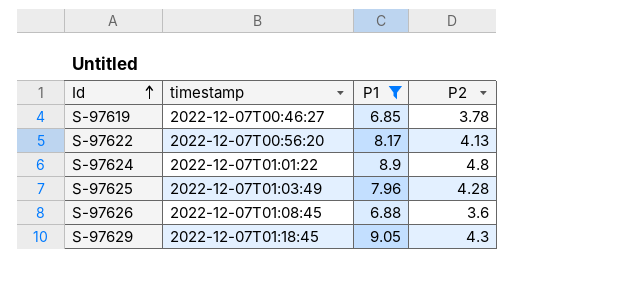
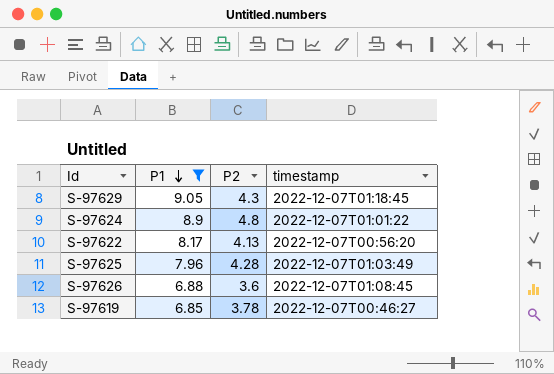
row order: Id ascending -> P1 descending
column timestamp | position: 2 -> 4

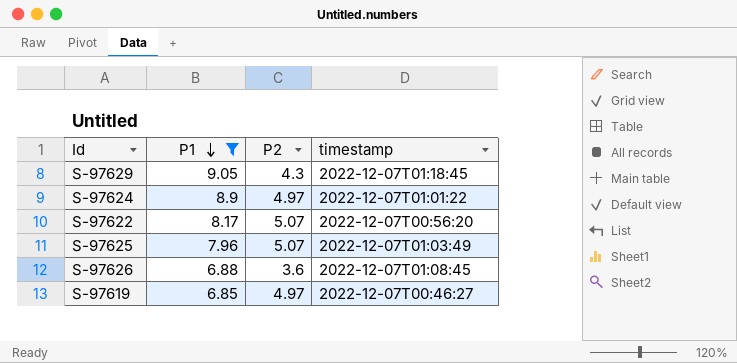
S-97624 | P2: 4.8 -> 4.97
S-97622 | P2: 4.13 -> 5.07
S-97625 | P2: 4.28 -> 5.07
S-97619 | P2: 3.78 -> 4.97

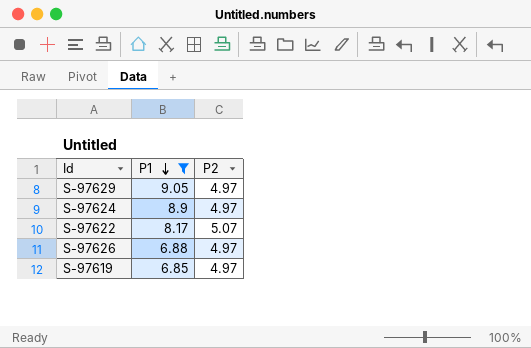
column timestamp | position: 4 -> none
row S-97625: 7.96 | 5.07 | 2022-12-07T01:03:49 -> none
S-97629 | P2: 4.3 -> 4.97
S-97626 | P2: 3.6 -> 4.97

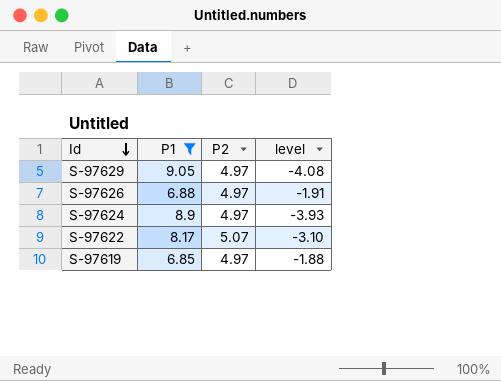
row order: P1 descending -> Id descending
column level | formula: none -> [P2] - [P1]

